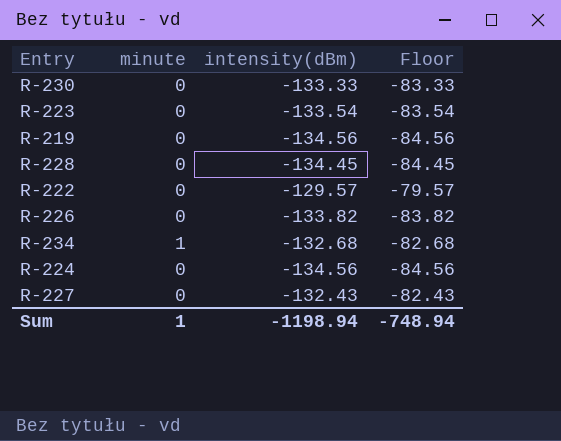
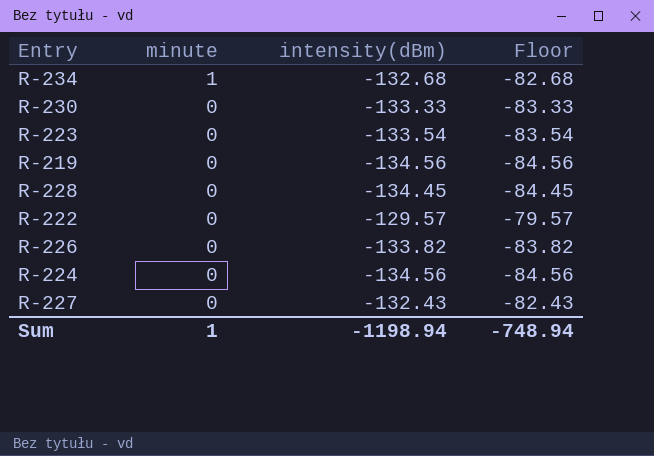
row order: none -> minute descending

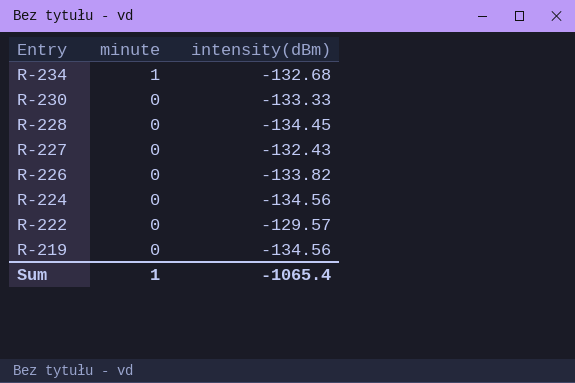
row order: minute descending -> Entry descending
column Floor | formula: [intensity(dBm)] + 50 -> none
row R-223: 0 | -133.54 | -83.54 -> none
Sum | intensity(dBm): -1198.94 -> -1065.4

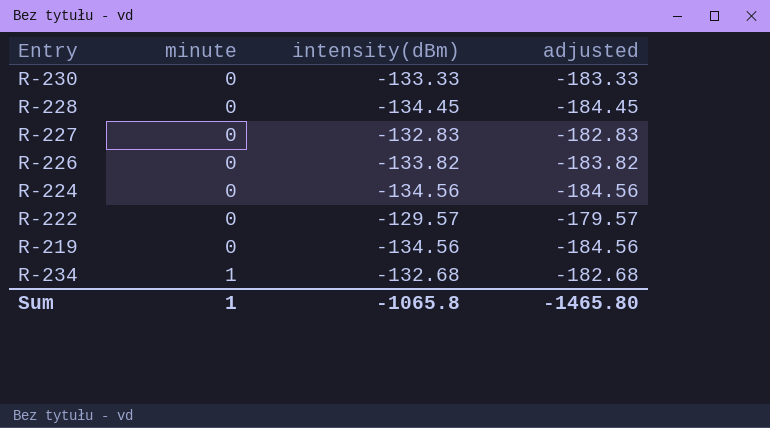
row order: Entry descending -> minute ascending
column adjusted | formula: none -> [intensity(dBm)] - 50
R-227 | intensity(dBm): -132.43 -> -132.83
Sum | intensity(dBm): -1065.4 -> -1065.8

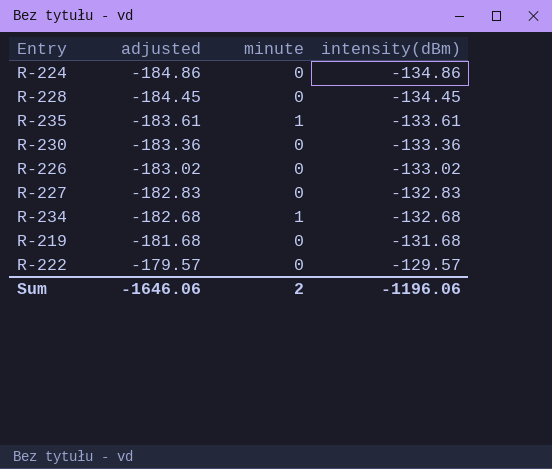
row order: minute ascending -> adjusted ascending
column adjusted | position: 4 -> 2
R-224 | adjusted: -184.56 -> -184.86
R-224 | intensity(dBm): -134.56 -> -134.86
row R-235: none -> -183.61 | 1 | -133.61
R-230 | adjusted: -183.33 -> -183.36
R-230 | intensity(dBm): -133.33 -> -133.36
R-226 | adjusted: -183.82 -> -183.02
R-226 | intensity(dBm): -133.82 -> -133.02
R-219 | adjusted: -184.56 -> -181.68
R-219 | intensity(dBm): -134.56 -> -131.68
Sum | adjusted: -1465.80 -> -1646.06
Sum | minute: 1 -> 2
Sum | intensity(dBm): -1065.8 -> -1196.06

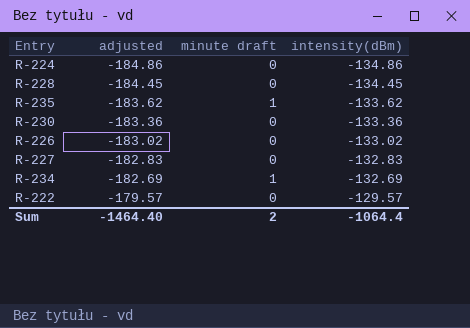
column name: minute -> minute draft
row R-219: -181.68 | 0 | -131.68 -> none
R-235 | adjusted: -183.61 -> -183.62
R-235 | intensity(dBm): -133.61 -> -133.62
R-234 | adjusted: -182.68 -> -182.69
R-234 | intensity(dBm): -132.68 -> -132.69
Sum | adjusted: -1646.06 -> -1464.40
Sum | intensity(dBm): -1196.06 -> -1064.4

